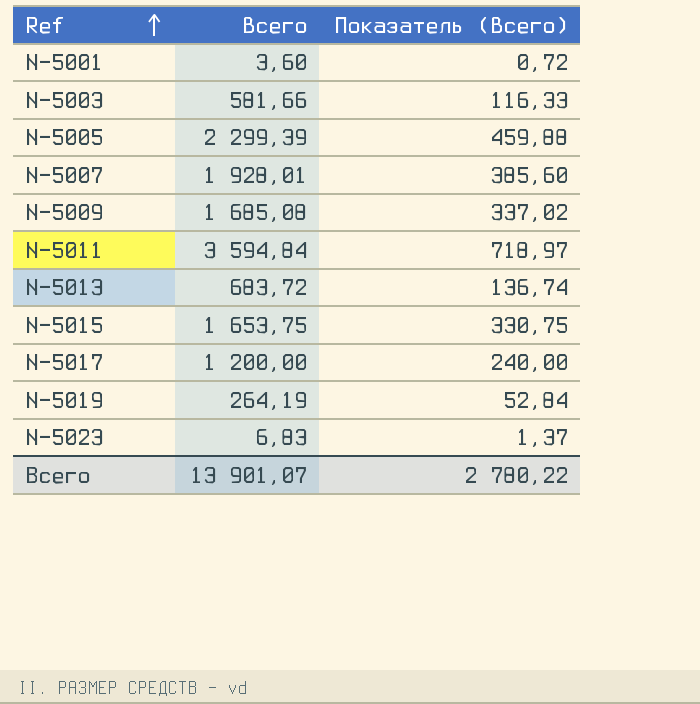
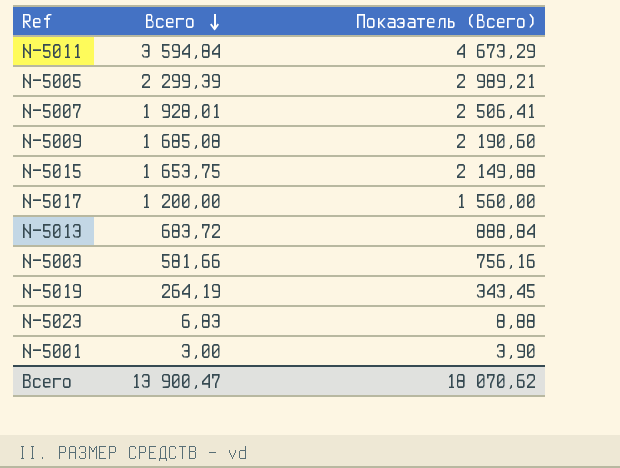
row order: Ref ascending -> всего descending
column Показатель (всего) | formula: [всего] * 0,2 -> [всего] * 1,3
N-5001 | всего: 3,60 -> 3,00
Всего | всего: 13 901,07 -> 13 900,47
Всего | Показатель (всего): 2 780,22 -> 18 070,62

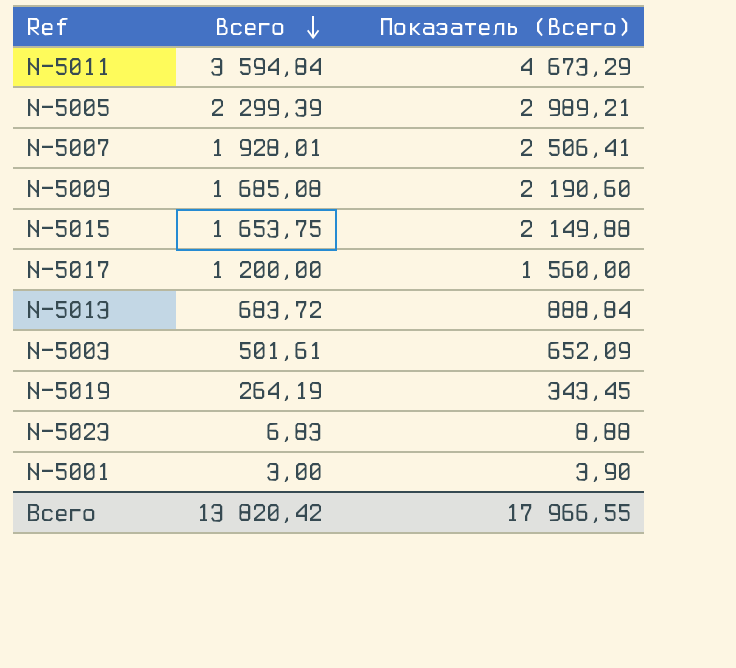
N-5003 | всего: 581,66 -> 501,61
N-5003 | Показатель (всего): 756,16 -> 652,09
Всего | всего: 13 900,47 -> 13 820,42
Всего | Показатель (всего): 18 070,62 -> 17 966,55

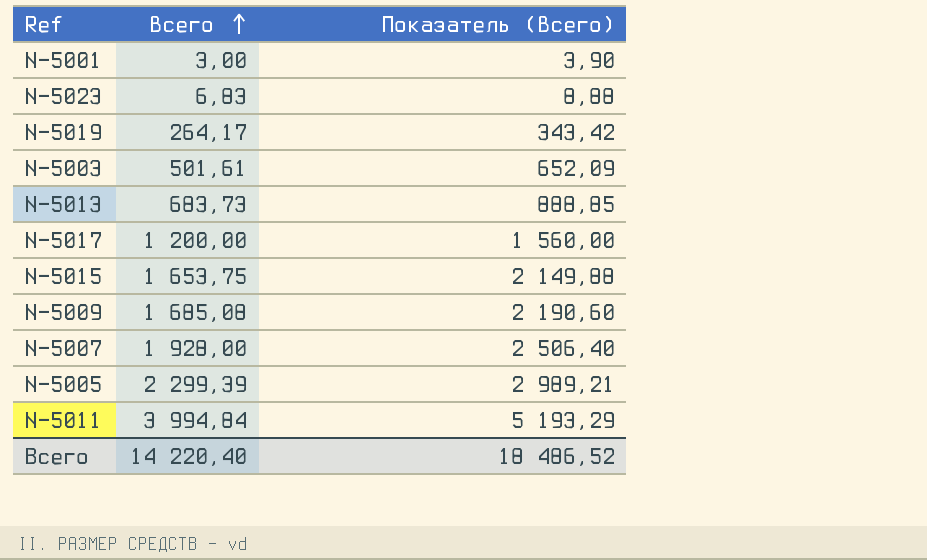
row order: всего descending -> всего ascending
N-5019 | всего: 264,19 -> 264,17
N-5019 | Показатель (всего): 343,45 -> 343,42
N-5013 | всего: 683,72 -> 683,73
N-5013 | Показатель (всего): 888,84 -> 888,85
N-5007 | всего: 1 928,01 -> 1 928,00
N-5007 | Показатель (всего): 2 506,41 -> 2 506,40
N-5011 | всего: 3 594,84 -> 3 994,84
N-5011 | Показатель (всего): 4 673,29 -> 5 193,29
Всего | всего: 13 820,42 -> 14 220,40
Всего | Показатель (всего): 17 966,55 -> 18 486,52

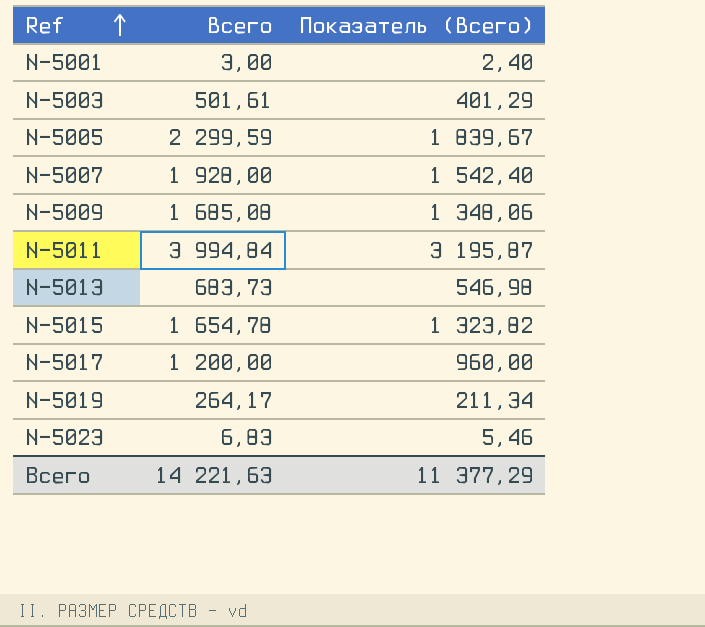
row order: всего ascending -> Ref ascending
column Показатель (всего) | formula: [всего] * 1,3 -> [всего] * 0,8
N-5005 | всего: 2 299,39 -> 2 299,59
N-5015 | всего: 1 653,75 -> 1 654,78
Всего | всего: 14 220,40 -> 14 221,63
Всего | Показатель (всего): 18 486,52 -> 11 377,29

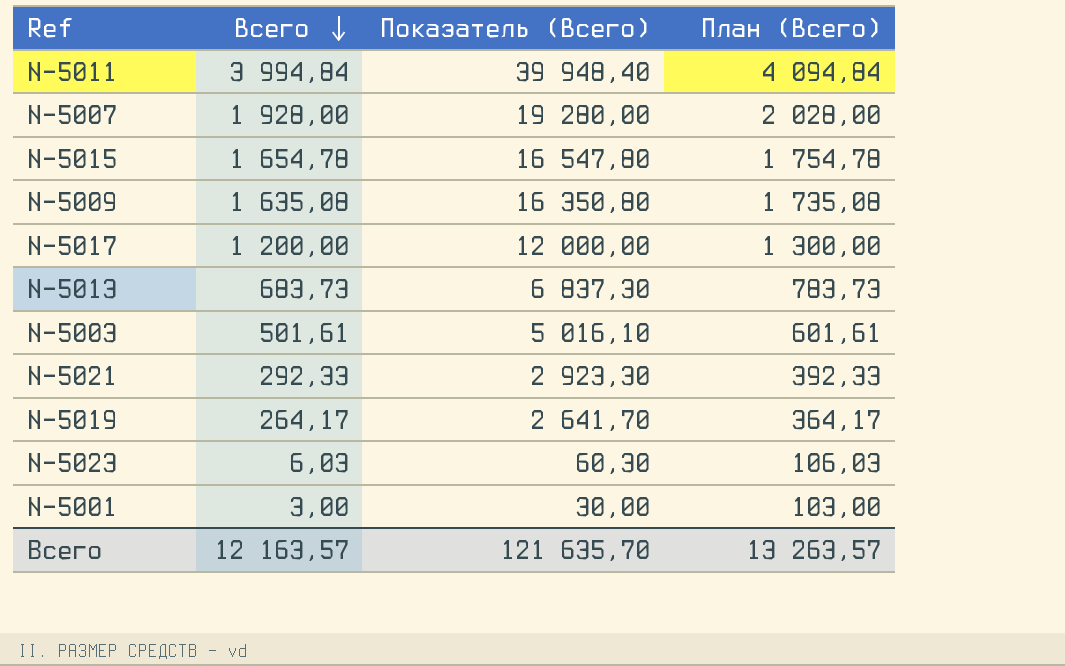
row order: Ref ascending -> всего descending
column Показатель (всего) | formula: [всего] * 0,8 -> [всего] * 10
column План (всего) | formula: none -> [всего] + 100
row N-5005: 2 299,59 | 1 839,67 -> none
N-5009 | всего: 1 685,08 -> 1 635,08
row N-5021: none -> 292,33 | 2 923,30 | 392,33
N-5023 | всего: 6,83 -> 6,03
Всего | всего: 14 221,63 -> 12 163,57
Всего | Показатель (всего): 11 377,29 -> 121 635,70

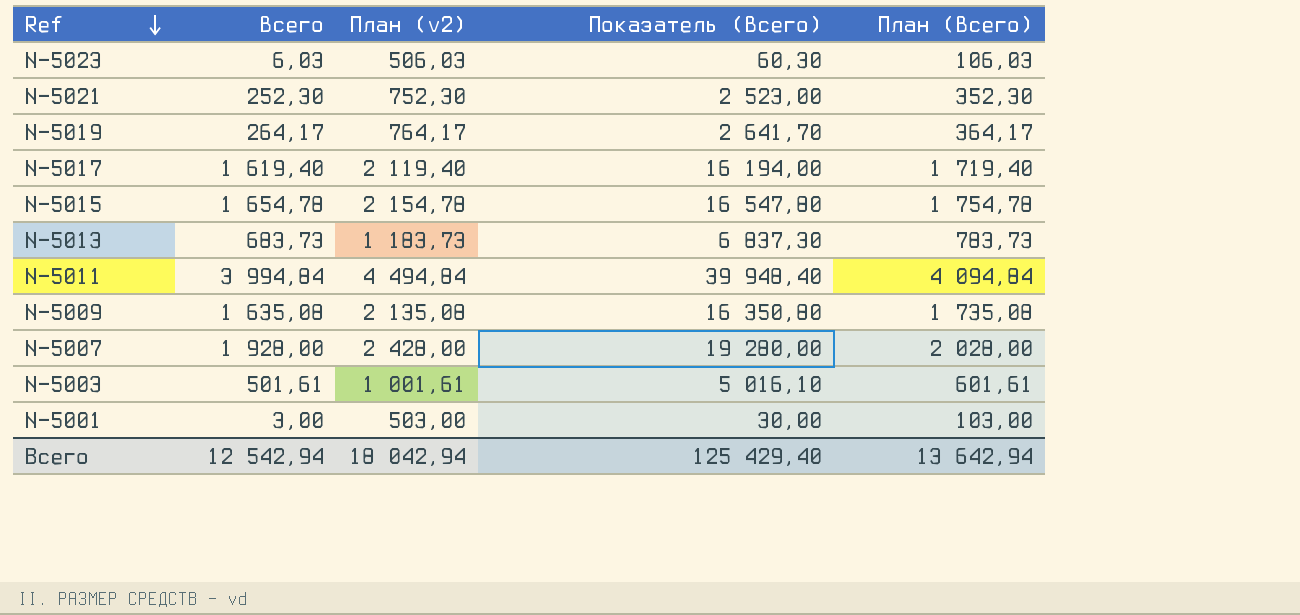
row order: всего descending -> Ref descending
column План (v2) | formula: none -> [всего] + 500
N-5021 | всего: 292,33 -> 252,30
N-5021 | Показатель (всего): 2 923,30 -> 2 523,00
N-5021 | План (всего): 392,33 -> 352,30
N-5017 | всего: 1 200,00 -> 1 619,40
N-5017 | Показатель (всего): 12 000,00 -> 16 194,00
N-5017 | План (всего): 1 300,00 -> 1 719,40
Всего | всего: 12 163,57 -> 12 542,94
Всего | Показатель (всего): 121 635,70 -> 125 429,40
Всего | План (всего): 13 263,57 -> 13 642,94

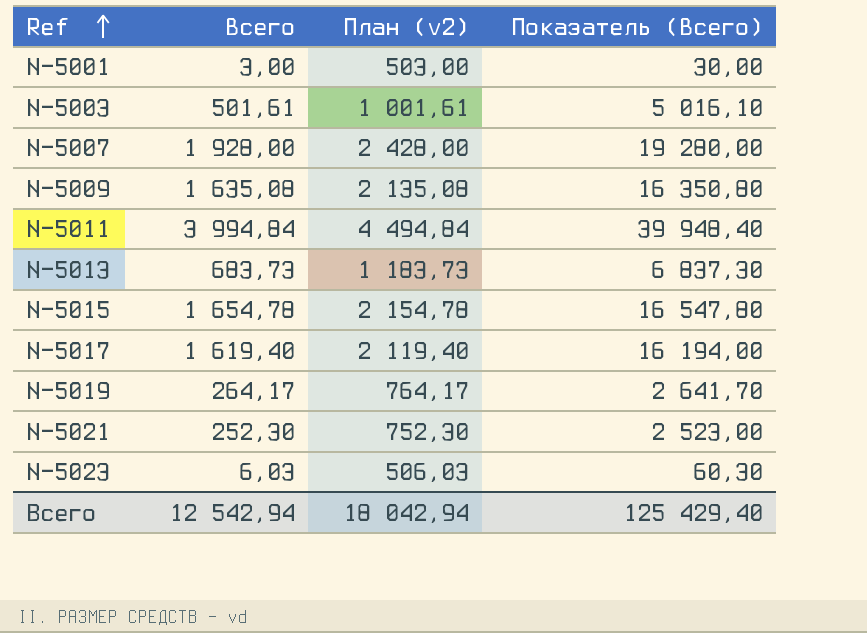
row order: Ref descending -> Ref ascending
column План (всего) | formula: [всего] + 100 -> none

